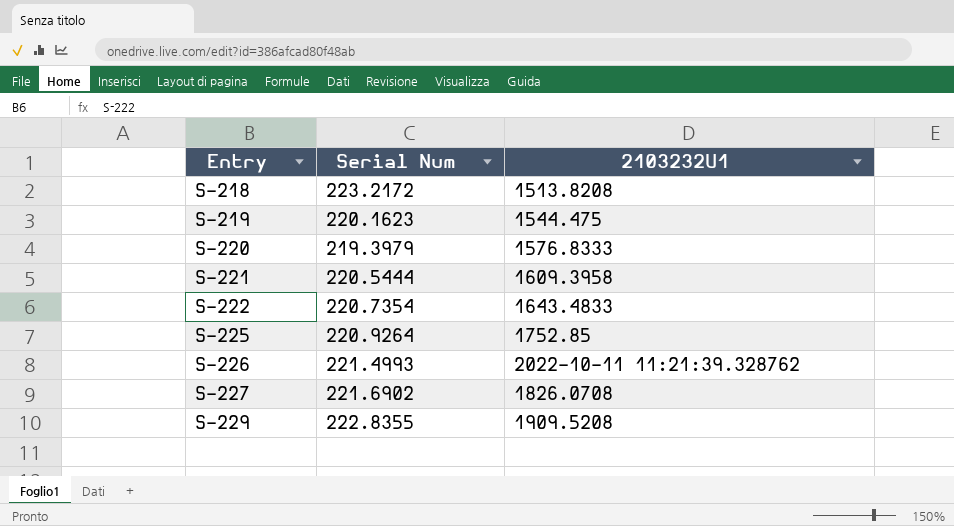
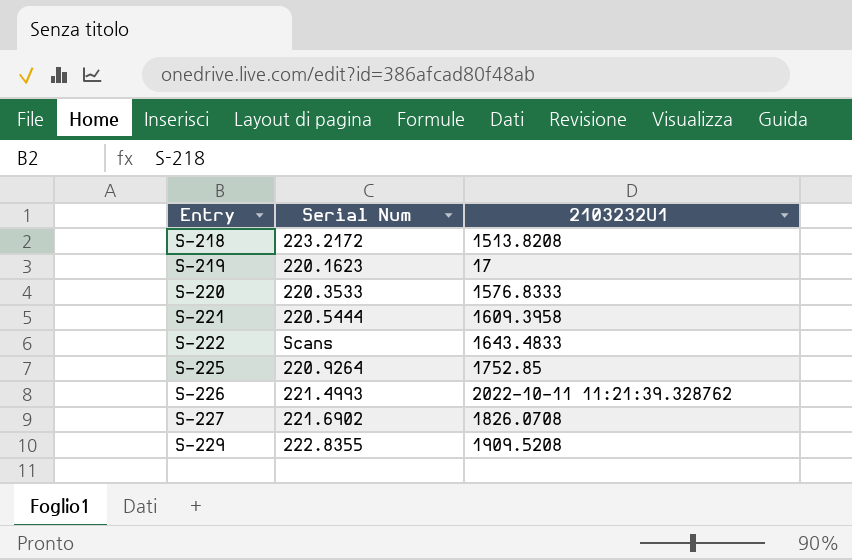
S-219 | 2103232U1: 1544.475 -> 17
S-220 | Serial Num: 219.3979 -> 220.3533
S-222 | Serial Num: 220.7354 -> Scans

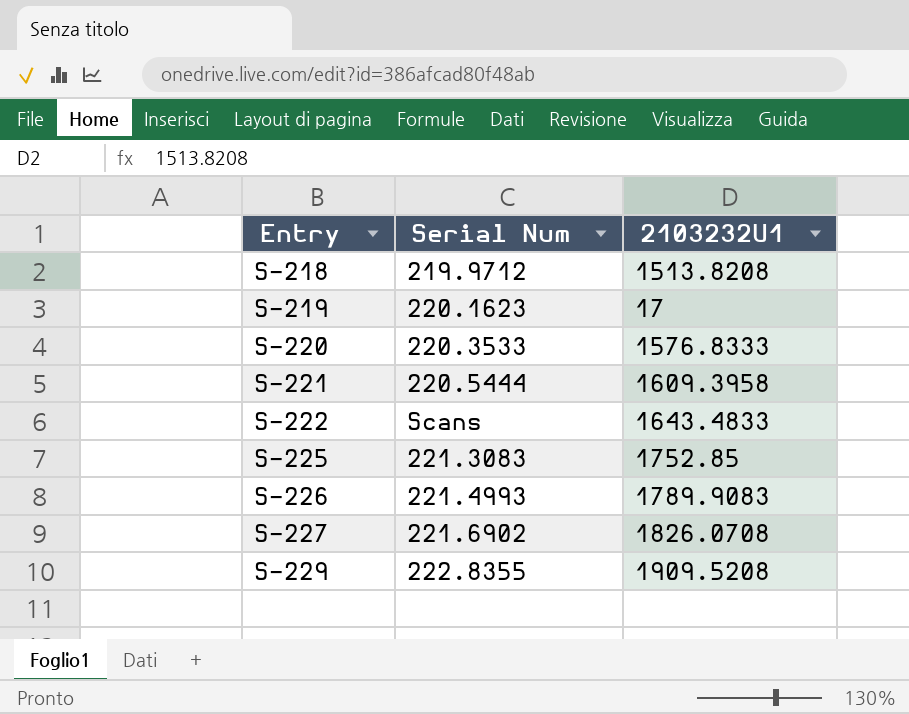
S-218 | Serial Num: 223.2172 -> 219.9712
S-225 | Serial Num: 220.9264 -> 221.3083
S-226 | 2103232U1: 2022-10-11 11:21:39.328762 -> 1789.9083

